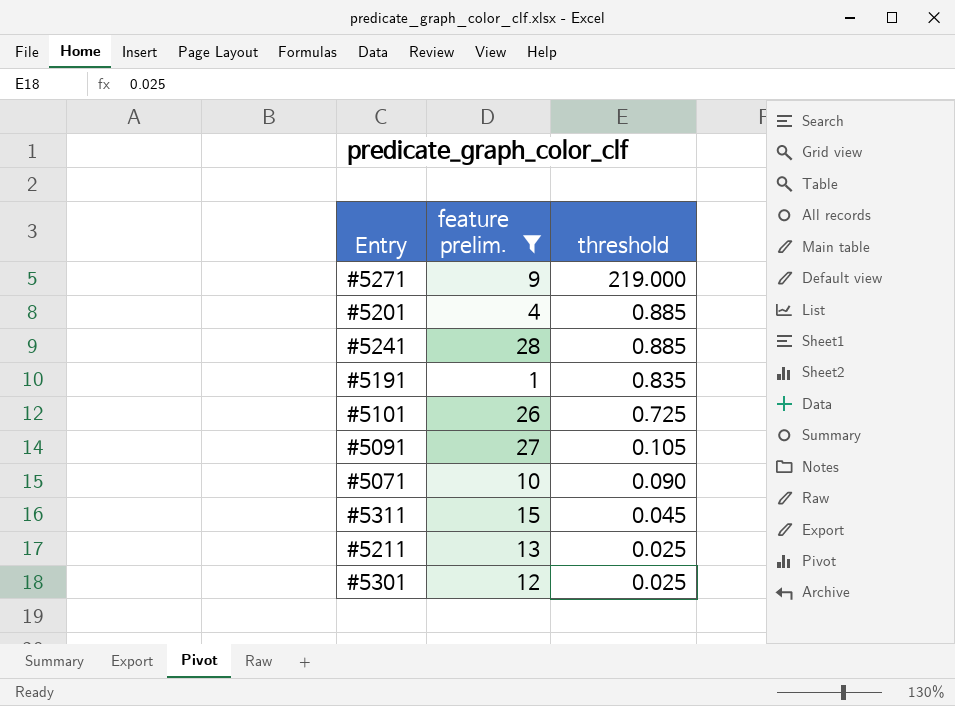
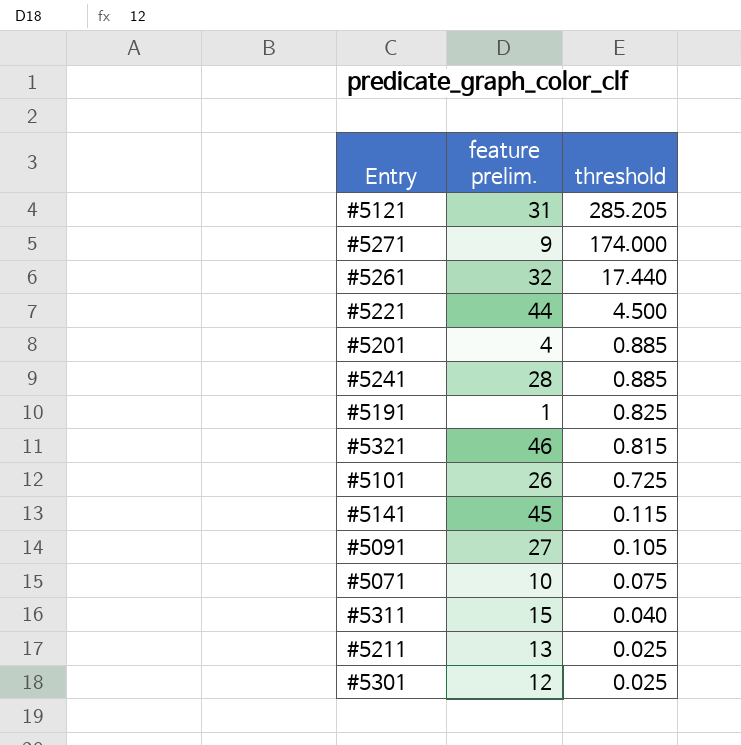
filter: feature prelim. <= 28 -> none
#5271 | threshold: 219.000 -> 174.000
#5191 | threshold: 0.835 -> 0.825
#5071 | threshold: 0.090 -> 0.075
#5311 | threshold: 0.045 -> 0.040

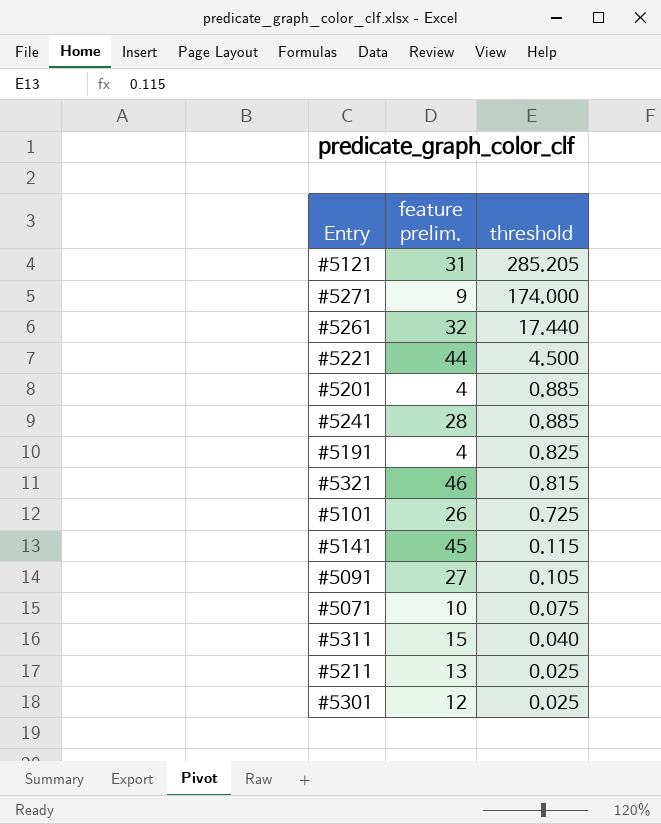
#5191 | feature prelim.: 1 -> 4

